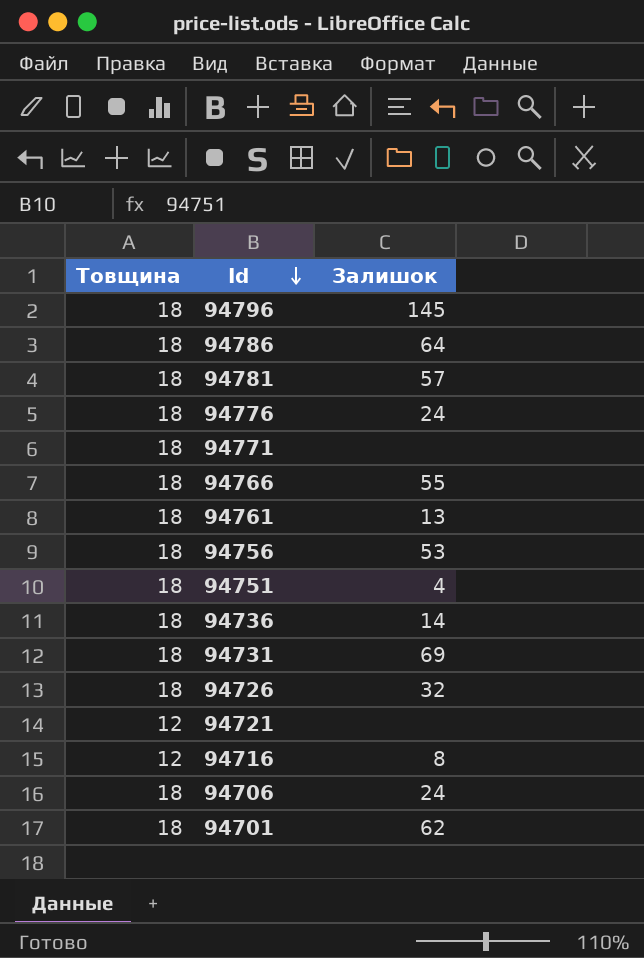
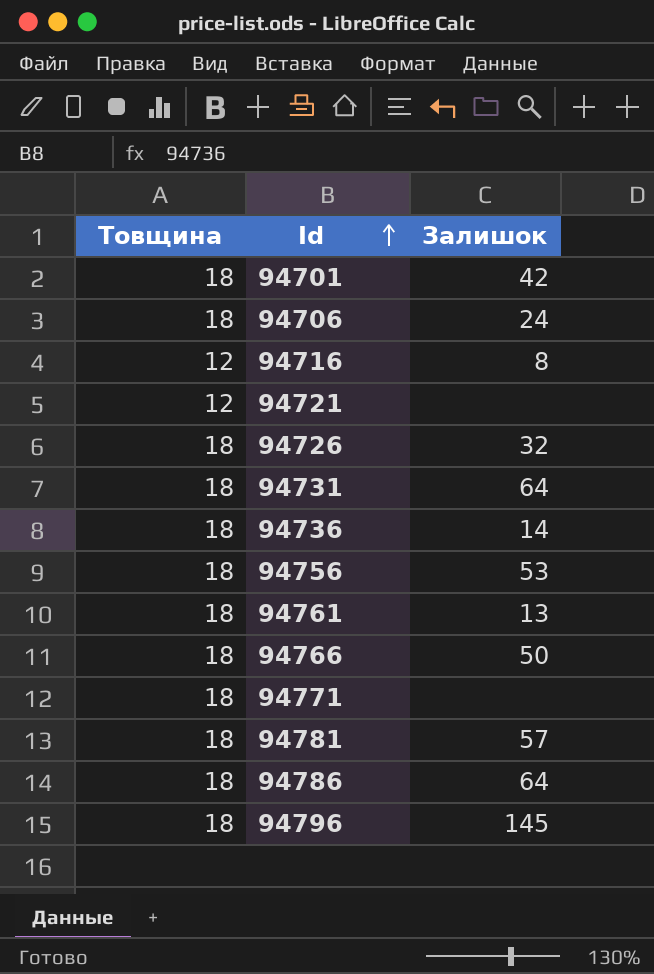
row order: Id descending -> Id ascending
row 94776: 18 | 24 -> none
row 94751: 18 | 4 -> none
94701 | Залишок: 62 -> 42
94731 | Залишок: 69 -> 64
94766 | Залишок: 55 -> 50

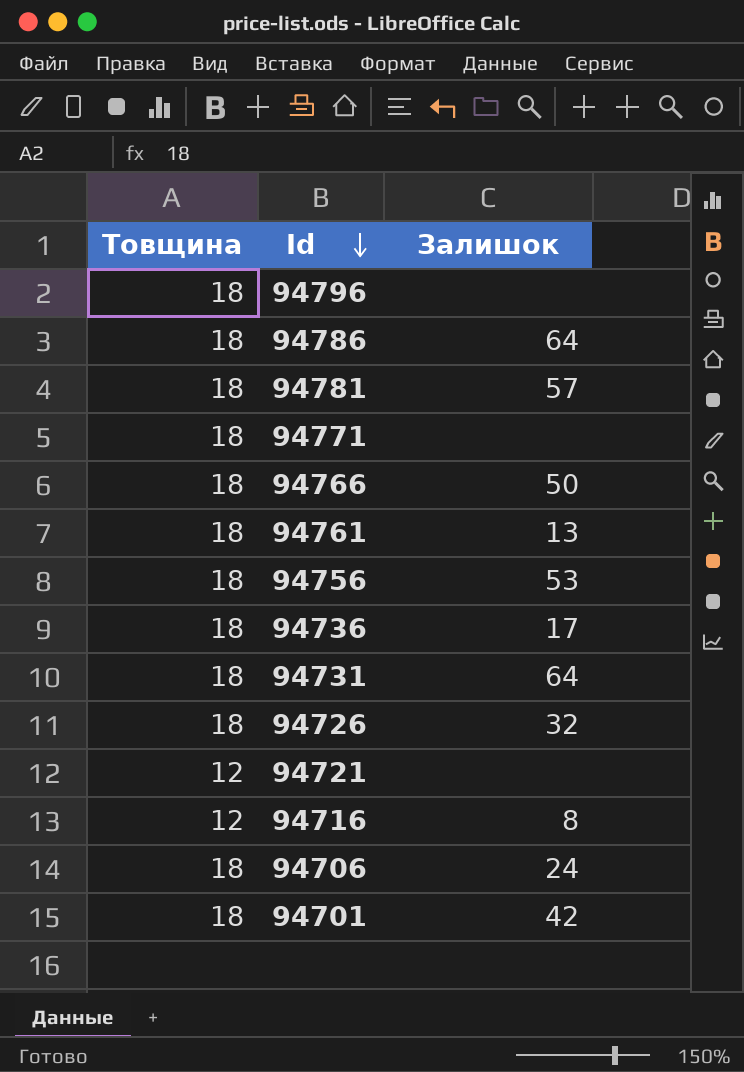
row order: Id ascending -> Id descending
94796 | Залишок: 145 -> none
94736 | Залишок: 14 -> 17

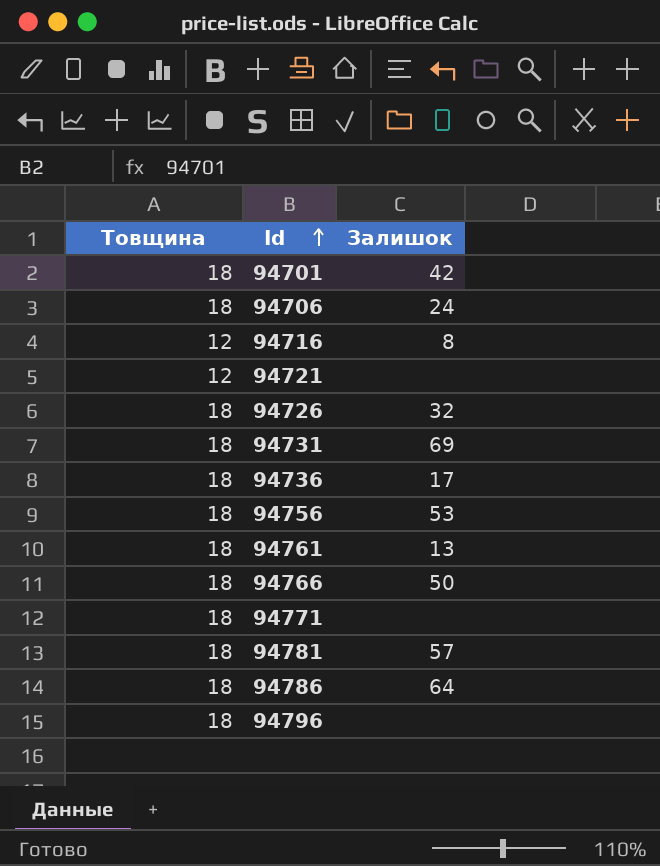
row order: Id descending -> Id ascending
94731 | Залишок: 64 -> 69

